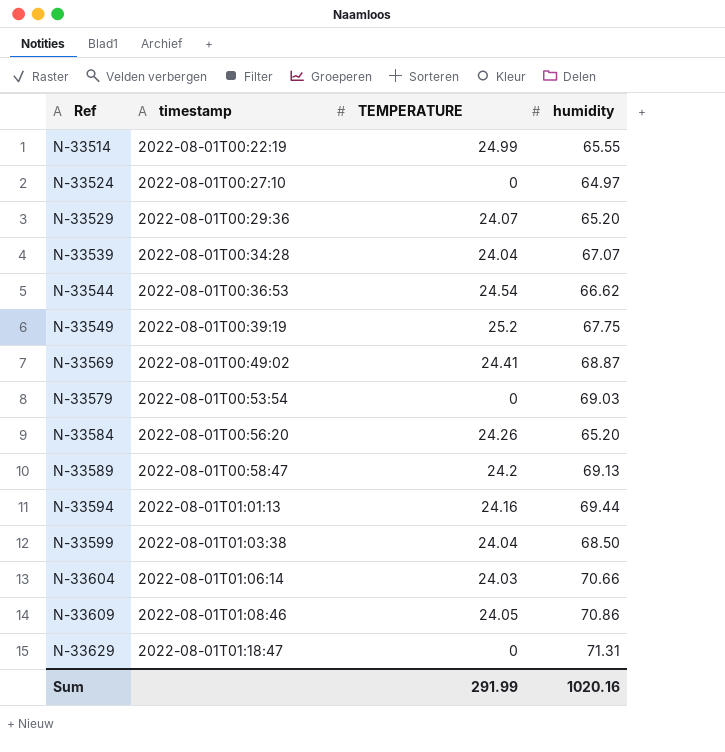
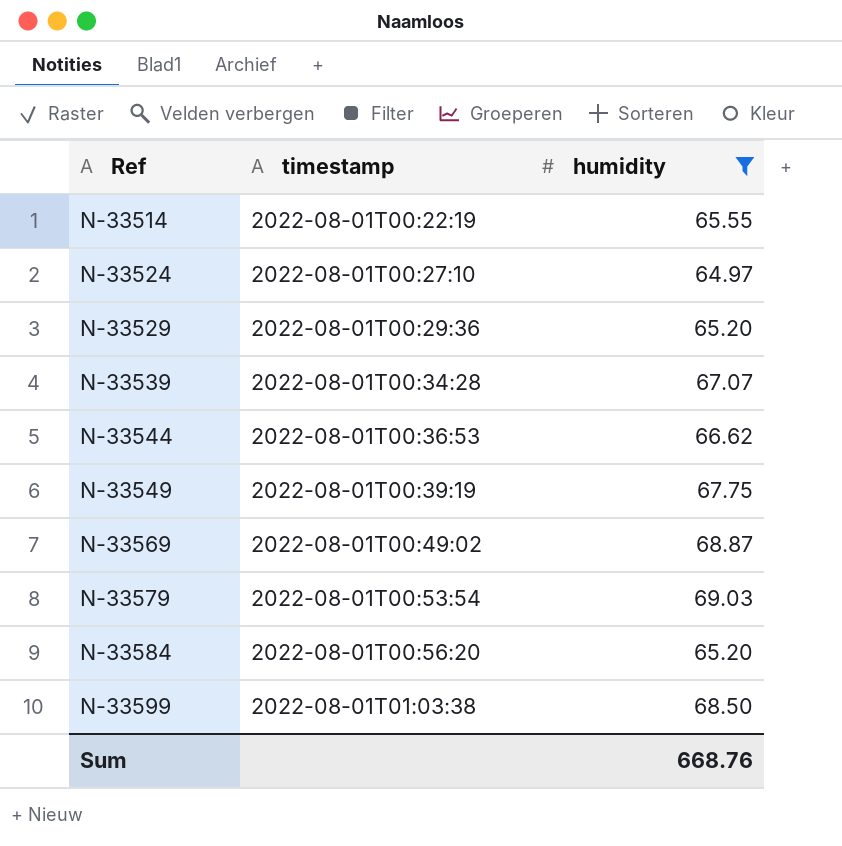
filter: none -> humidity <= 69.03
column TEMPERATURE | position: 3 -> none
Sum | humidity: 1020.16 -> 668.76

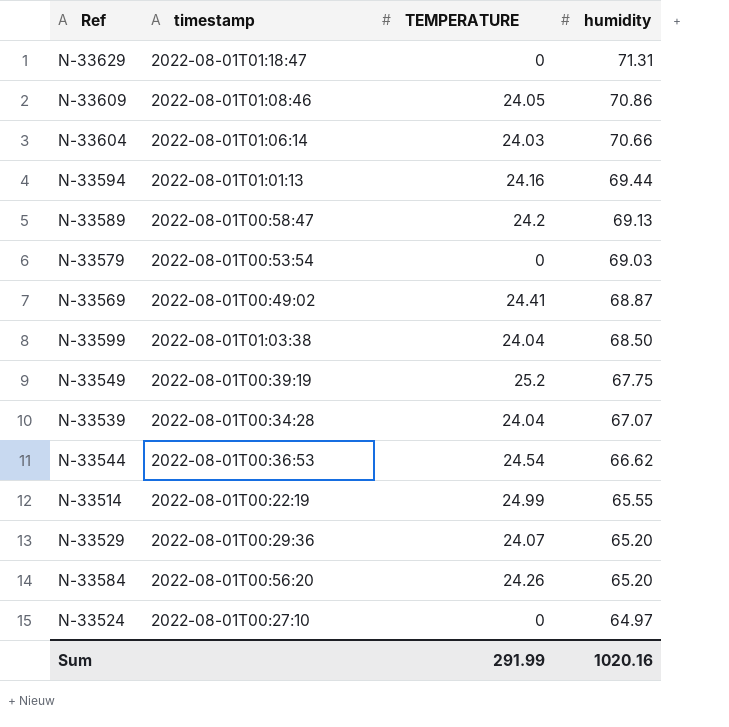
filter: humidity <= 69.03 -> none
row order: Ref ascending -> humidity descending
column TEMPERATURE | position: none -> 3
Sum | humidity: 668.76 -> 1020.16

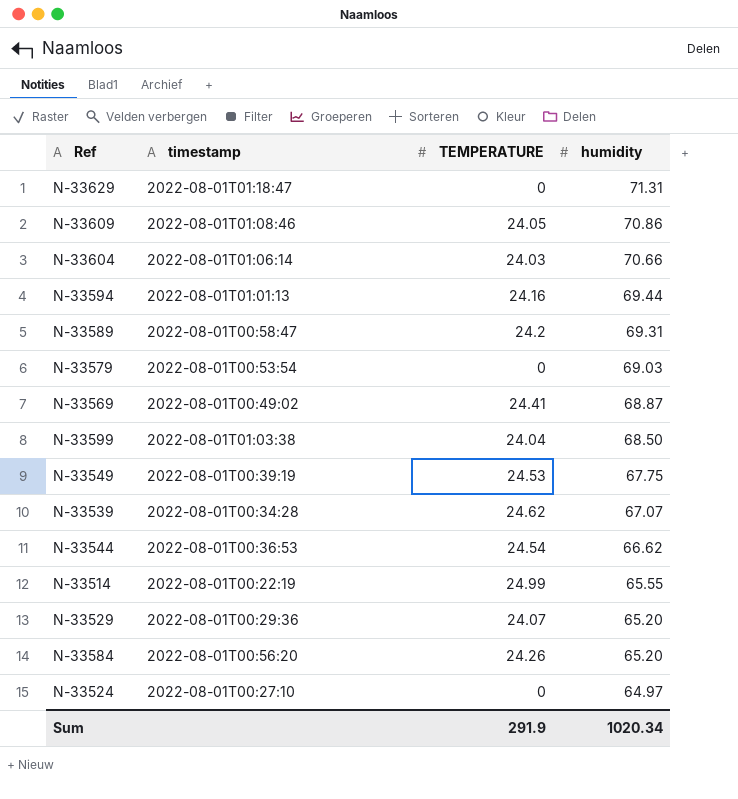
N-33589 | humidity: 69.13 -> 69.31
N-33549 | TEMPERATURE: 25.2 -> 24.53
N-33539 | TEMPERATURE: 24.04 -> 24.62
Sum | TEMPERATURE: 291.99 -> 291.9
Sum | humidity: 1020.16 -> 1020.34

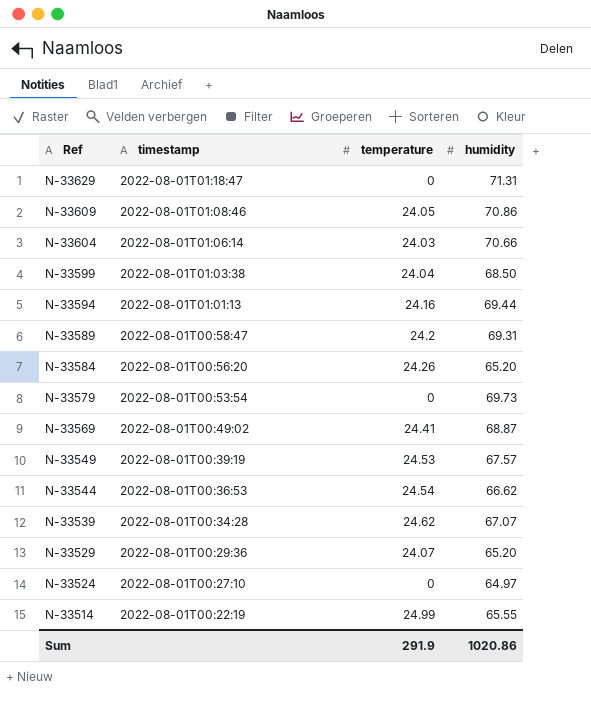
row order: humidity descending -> Ref descending
column name: TEMPERATURE -> temperature
N-33579 | humidity: 69.03 -> 69.73
N-33549 | humidity: 67.75 -> 67.57
Sum | humidity: 1020.34 -> 1020.86

